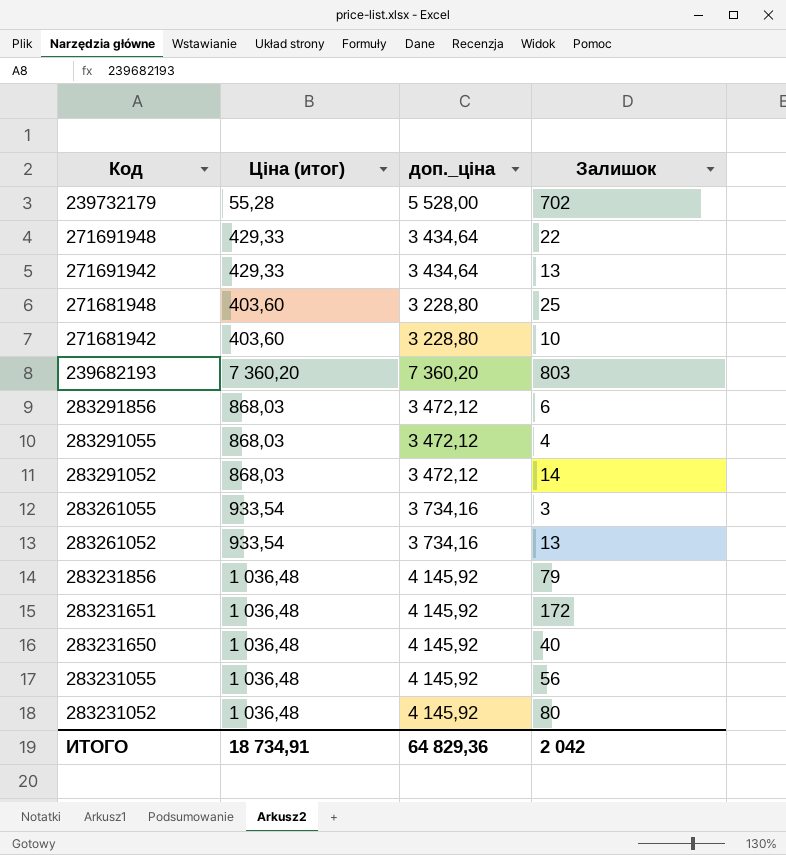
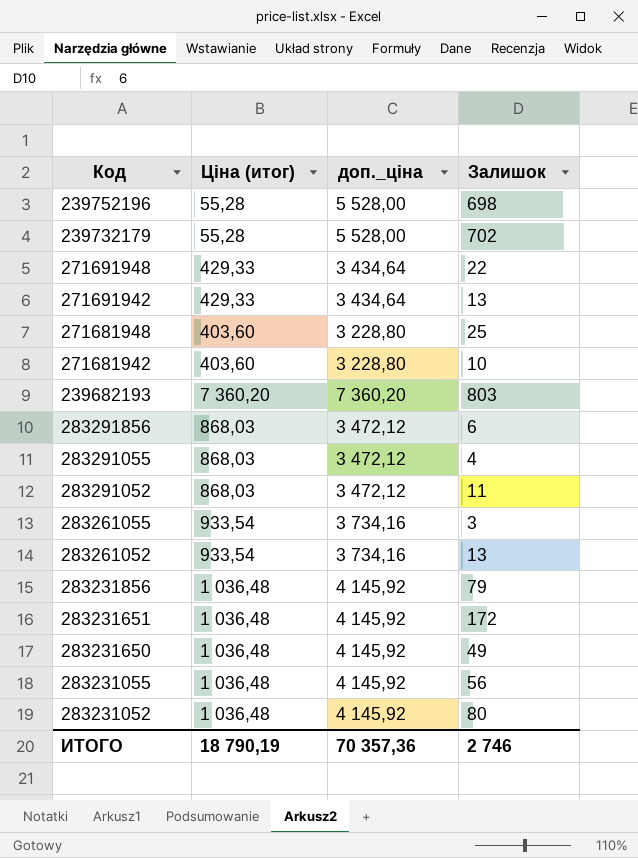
row 239752196: none -> 55,28 | 5 528,00 | 698
283291052 | Залишок: 14 -> 11
283231650 | Залишок: 40 -> 49
ИТОГО | Ціна (итог): 18 734,91 -> 18 790,19
ИТОГО | доп._ціна: 64 829,36 -> 70 357,36
ИТОГО | Залишок: 2 042 -> 2 746

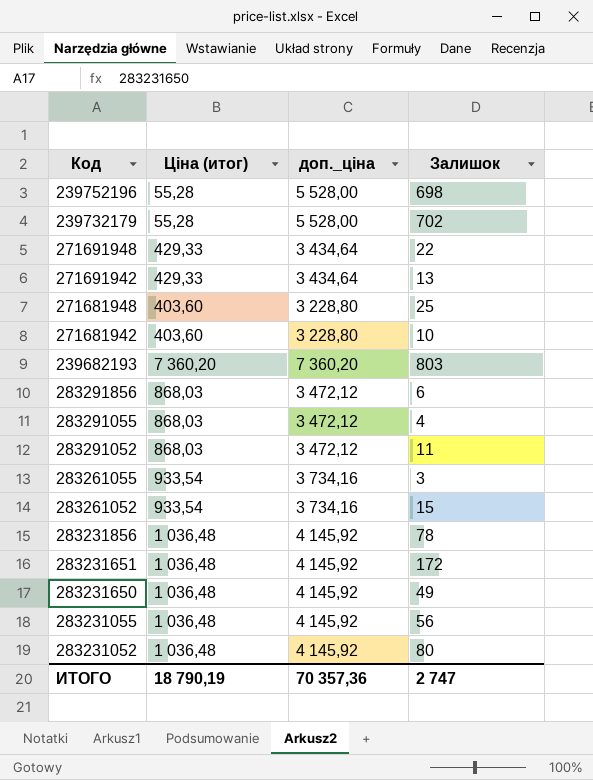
283261052 | Залишок: 13 -> 15
283231856 | Залишок: 79 -> 78
ИТОГО | Залишок: 2 746 -> 2 747

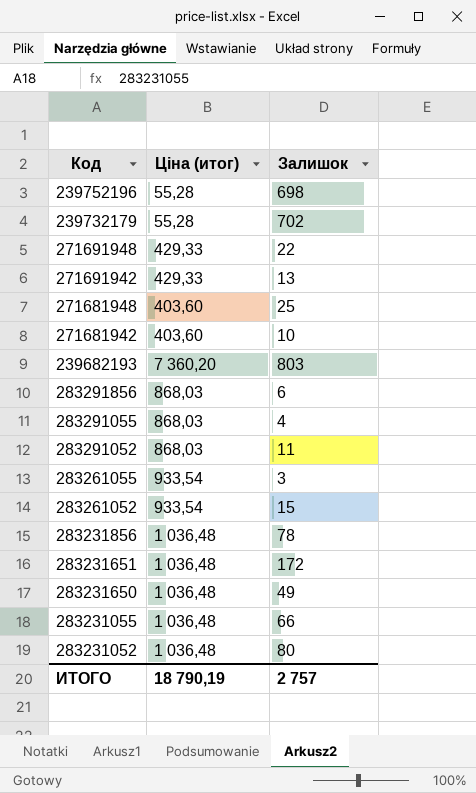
column доп._ціна | position: 3 -> none
283231055 | Залишок: 56 -> 66
ИТОГО | Залишок: 2 747 -> 2 757

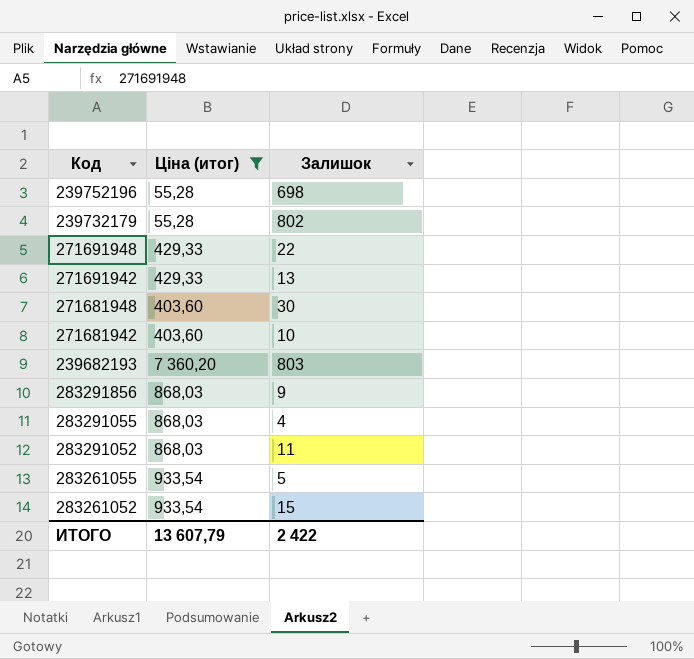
filter: none -> Ціна (итог) != 1 036,48
239732179 | Залишок: 702 -> 802
271681948 | Залишок: 25 -> 30
283291856 | Залишок: 6 -> 9
283261055 | Залишок: 3 -> 5
ИТОГО | Ціна (итог): 18 790,19 -> 13 607,79
ИТОГО | Залишок: 2 757 -> 2 422

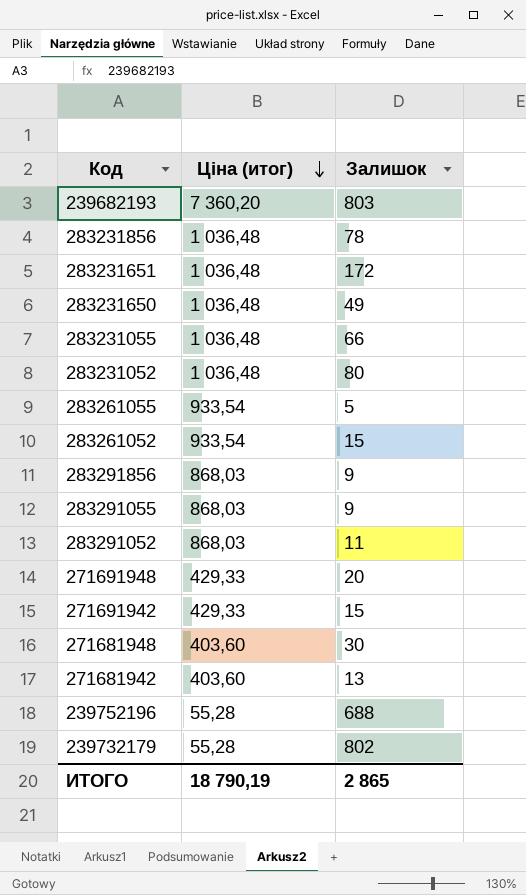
filter: Ціна (итог) != 1 036,48 -> none
row order: none -> Ціна (итог) descending
283291055 | Залишок: 4 -> 9
271691948 | Залишок: 22 -> 20
271691942 | Залишок: 13 -> 15
271681942 | Залишок: 10 -> 13
239752196 | Залишок: 698 -> 688
ИТОГО | Ціна (итог): 13 607,79 -> 18 790,19
ИТОГО | Залишок: 2 422 -> 2 865

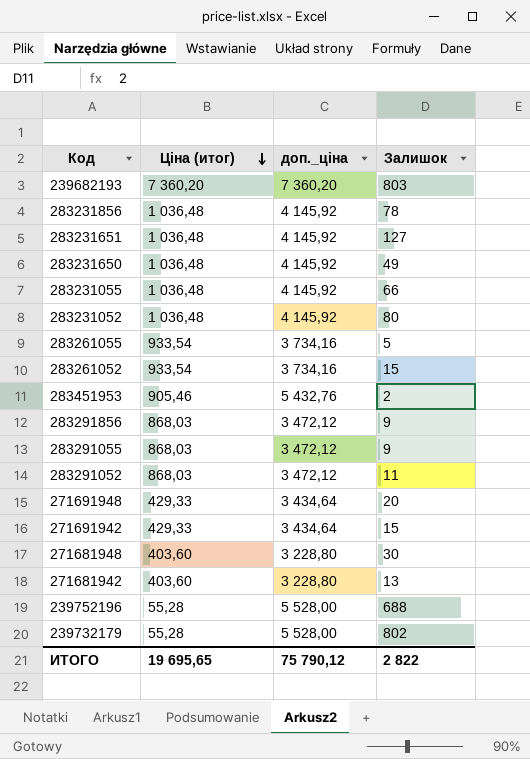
column доп._ціна | position: none -> 3
283231651 | Залишок: 172 -> 127
row 283451953: none -> 905,46 | 5 432,76 | 2
ИТОГО | Ціна (итог): 18 790,19 -> 19 695,65
ИТОГО | Залишок: 2 865 -> 2 822

